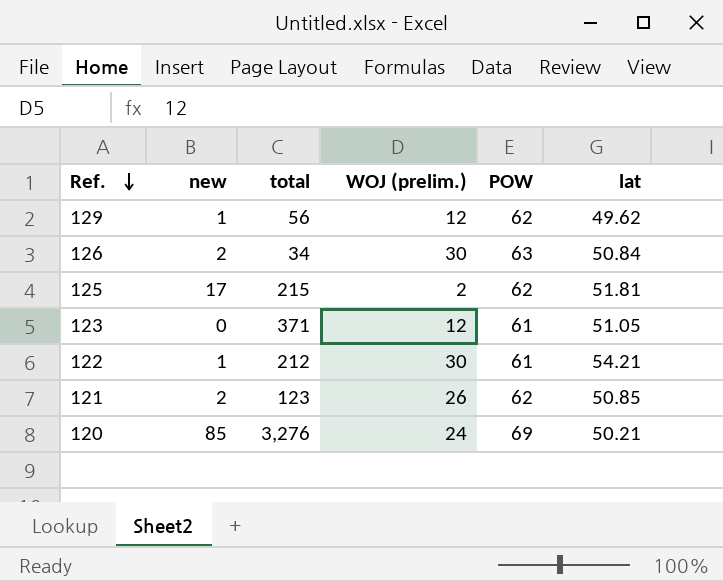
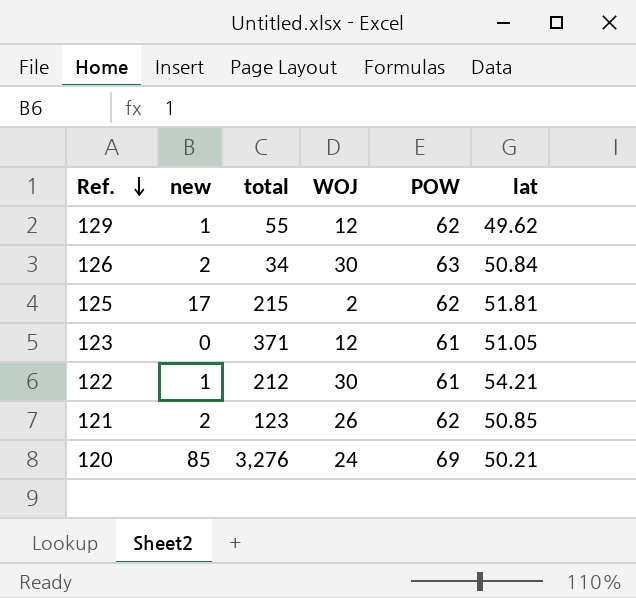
column name: WOJ (prelim.) -> WOJ
129 | total: 56 -> 55

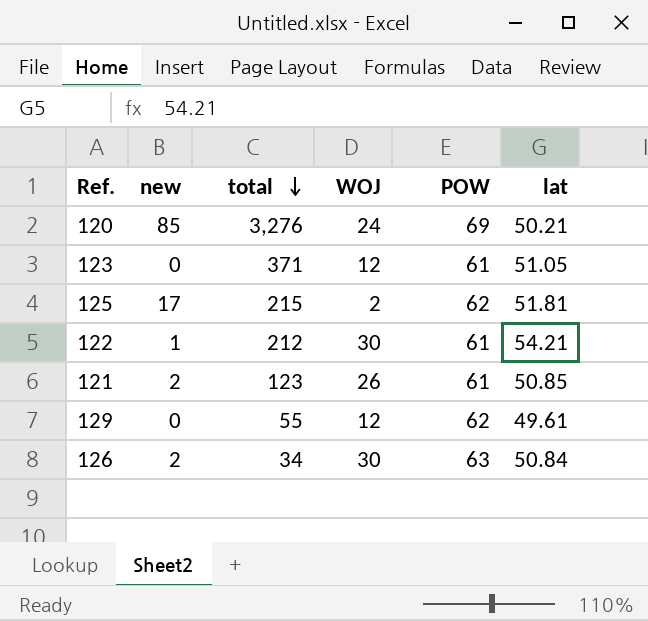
row order: Ref. descending -> total descending
121 | POW: 62 -> 61
129 | new: 1 -> 0
129 | lat: 49.62 -> 49.61

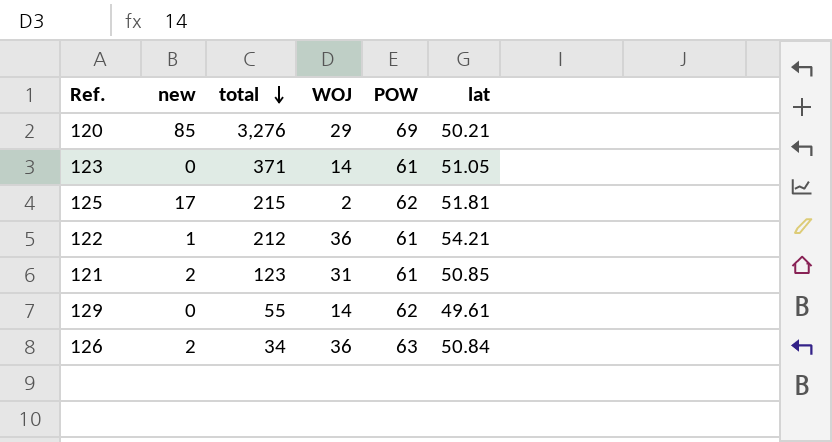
120 | WOJ: 24 -> 29
123 | WOJ: 12 -> 14
122 | WOJ: 30 -> 36
121 | WOJ: 26 -> 31
129 | WOJ: 12 -> 14
126 | WOJ: 30 -> 36

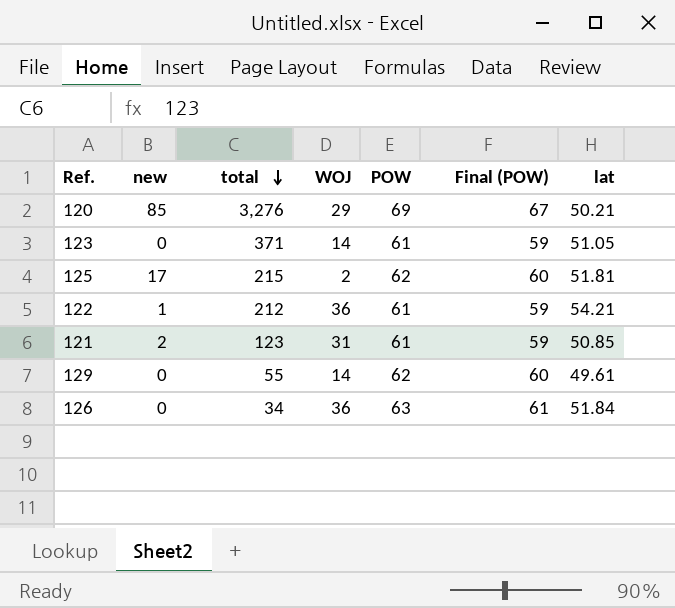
column Final (POW) | formula: none -> [POW] - 2
126 | new: 2 -> 0
126 | lat: 50.84 -> 51.84

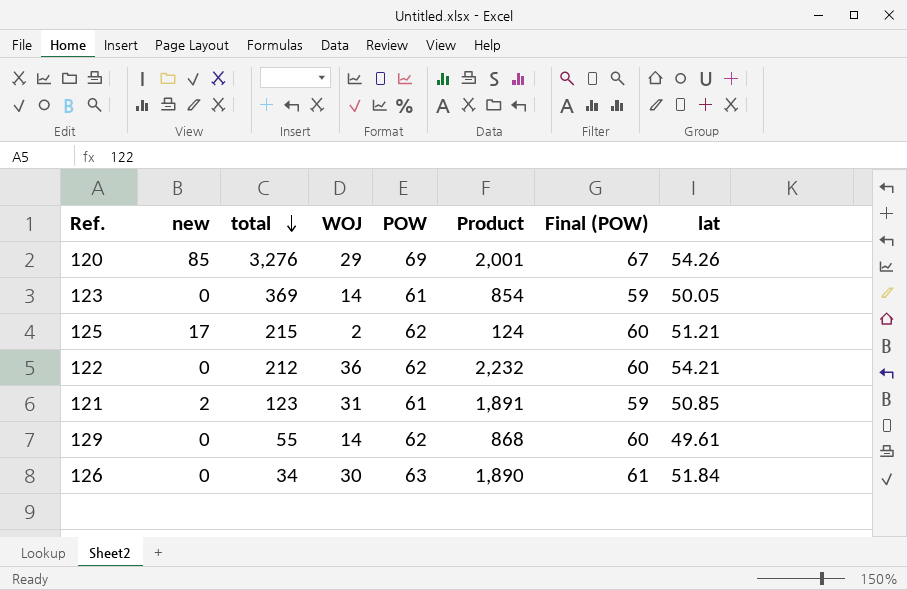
column Product | formula: none -> [WOJ] * [POW]
120 | lat: 50.21 -> 54.26
123 | total: 371 -> 369
123 | lat: 51.05 -> 50.05
125 | lat: 51.81 -> 51.21
122 | new: 1 -> 0
122 | POW: 61 -> 62
122 | Final (POW): 59 -> 60
126 | WOJ: 36 -> 30

